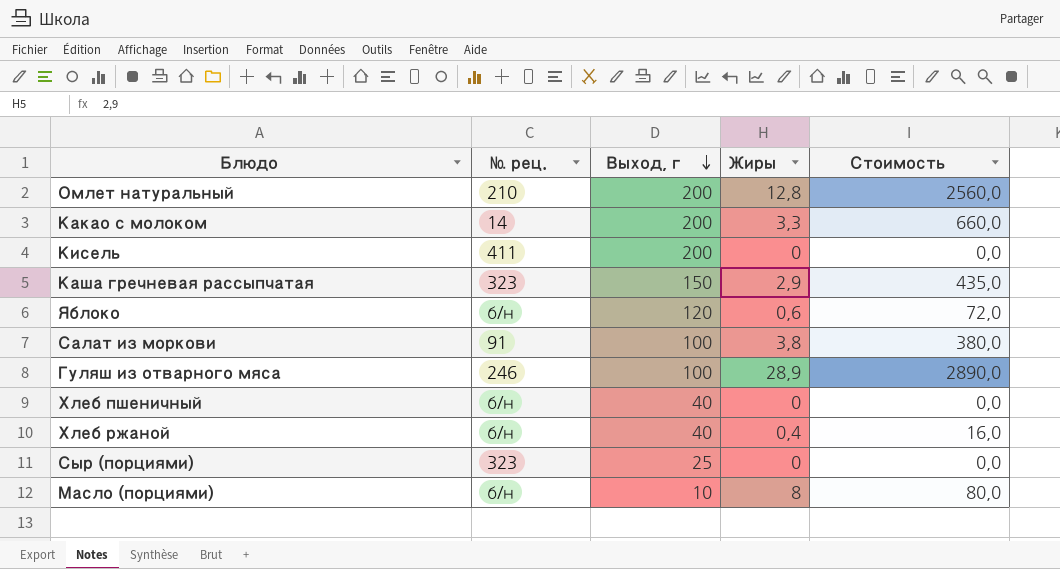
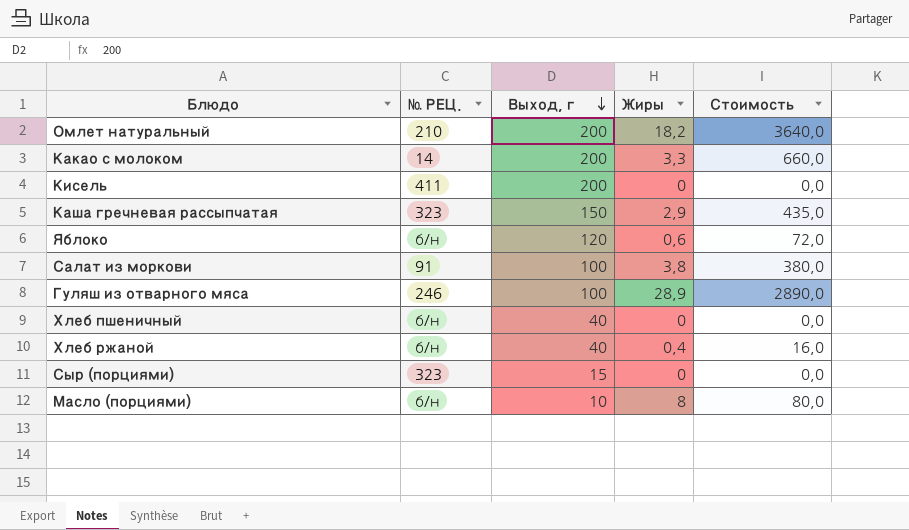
column name: № рец. -> № РЕЦ.
Омлет натуральный | Жиры: 12,8 -> 18,2
Омлет натуральный | Стоимость: 2560,0 -> 3640,0
Сыр (порциями) | Выход, г: 25 -> 15

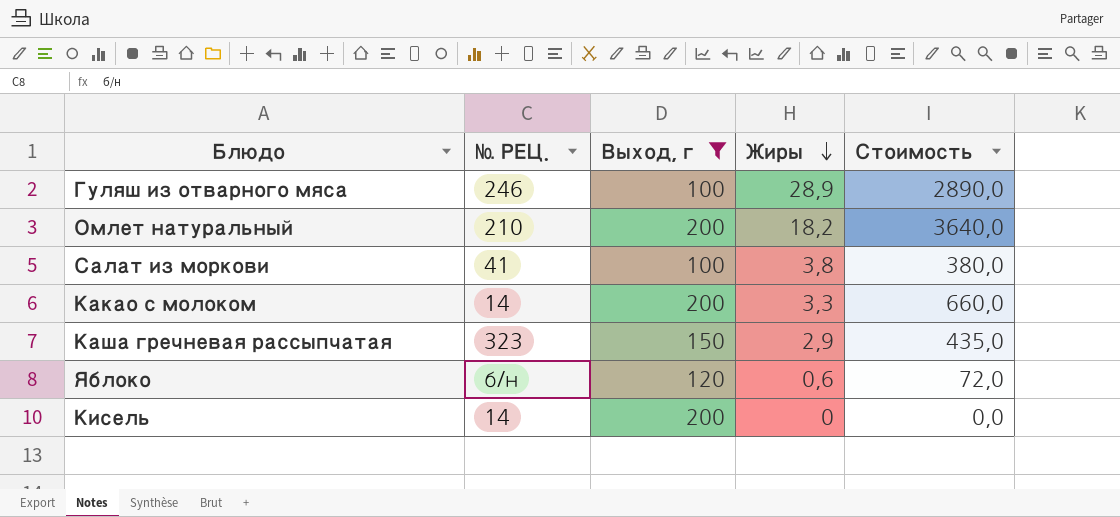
filter: none -> Выход, г >= 100
row order: Выход, г descending -> Жиры descending
Салат из моркови | № РЕЦ.: 91 -> 41
Кисель | № РЕЦ.: 411 -> 14

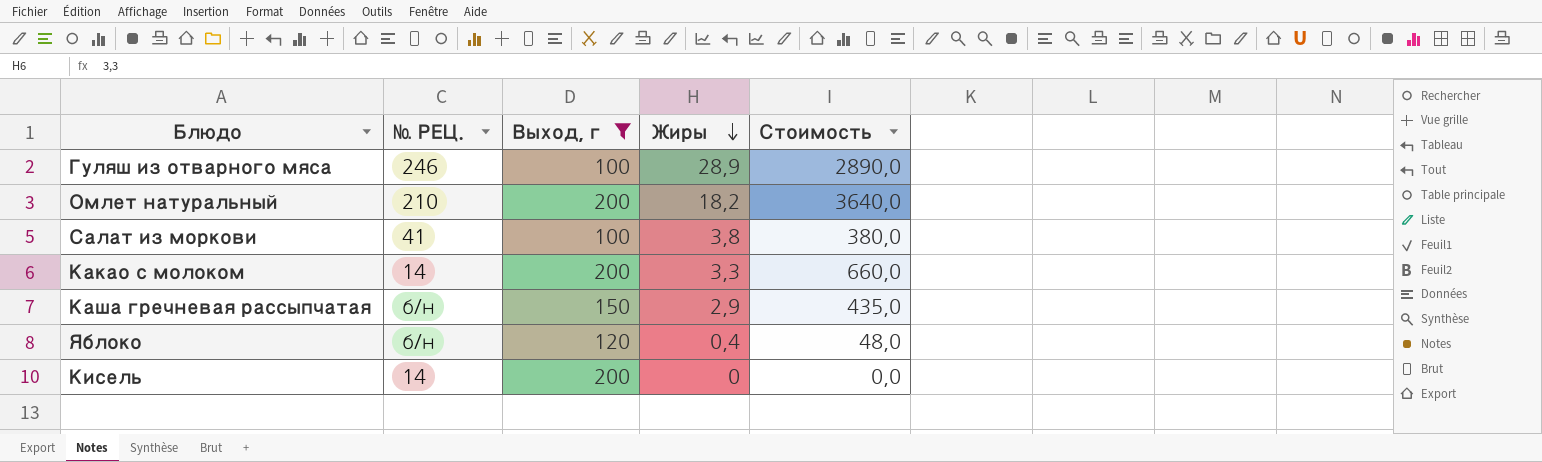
Каша гречневая рассыпчатая | № РЕЦ.: 323 -> б/н
Яблоко | Жиры: 0,6 -> 0,4
Яблоко | Стоимость: 72,0 -> 48,0

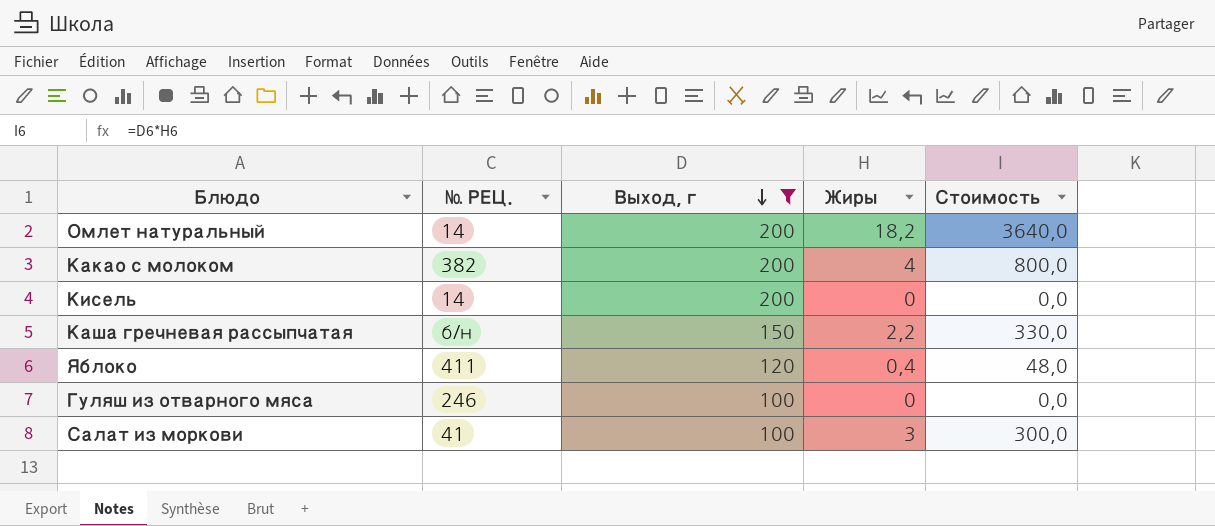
row order: Жиры descending -> Выход, г descending
Омлет натуральный | № РЕЦ.: 210 -> 14
Какао с молоком | № РЕЦ.: 14 -> 382
Какао с молоком | Жиры: 3,3 -> 4
Какао с молоком | Стоимость: 660,0 -> 800,0
Каша гречневая рассыпчатая | Жиры: 2,9 -> 2,2
Каша гречневая рассыпчатая | Стоимость: 435,0 -> 330,0
Яблоко | № РЕЦ.: б/н -> 411
Гуляш из отварного мяса | Жиры: 28,9 -> 0
Гуляш из отварного мяса | Стоимость: 2890,0 -> 0,0
Салат из моркови | Жиры: 3,8 -> 3
Салат из моркови | Стоимость: 380,0 -> 300,0

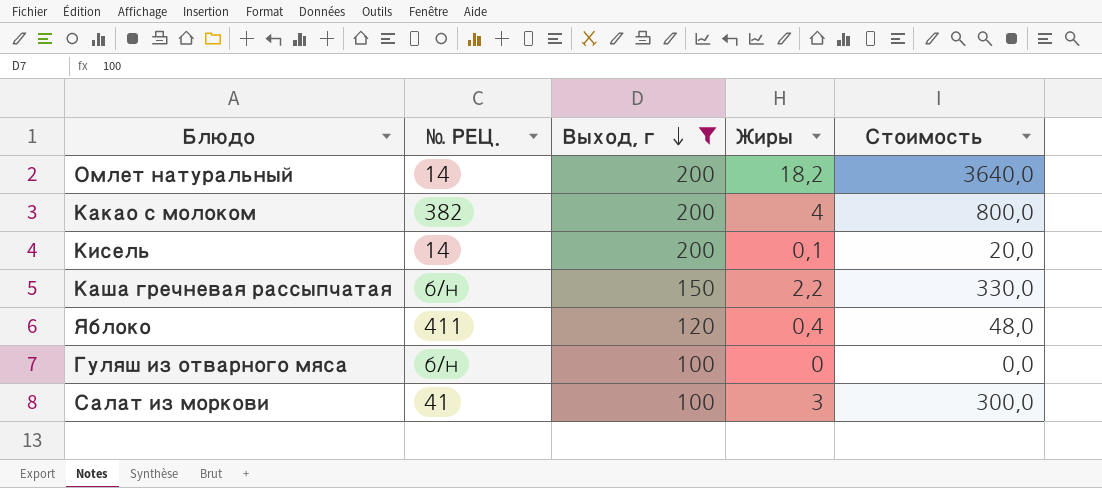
Кисель | Жиры: 0 -> 0,1
Кисель | Стоимость: 0,0 -> 20,0
Гуляш из отварного мяса | № РЕЦ.: 246 -> б/н

